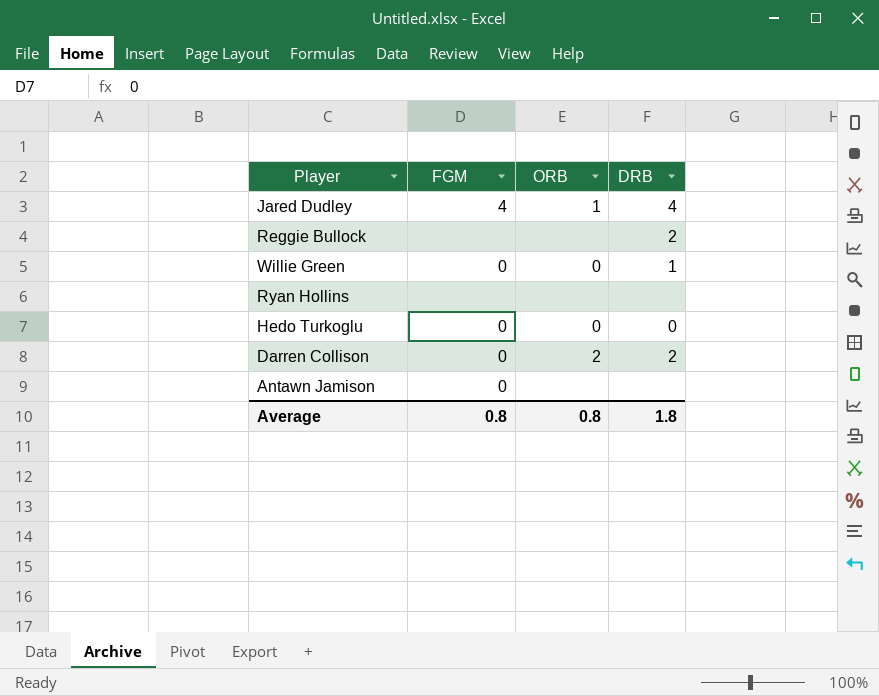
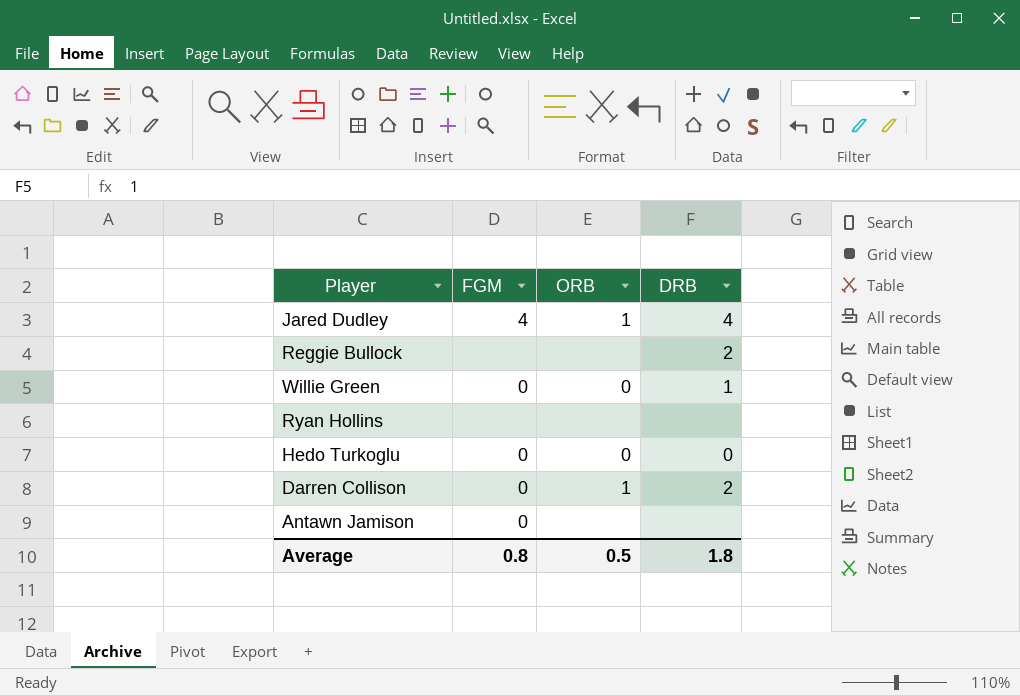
Darren Collison | ORB: 2 -> 1
Average | ORB: 0.8 -> 0.5

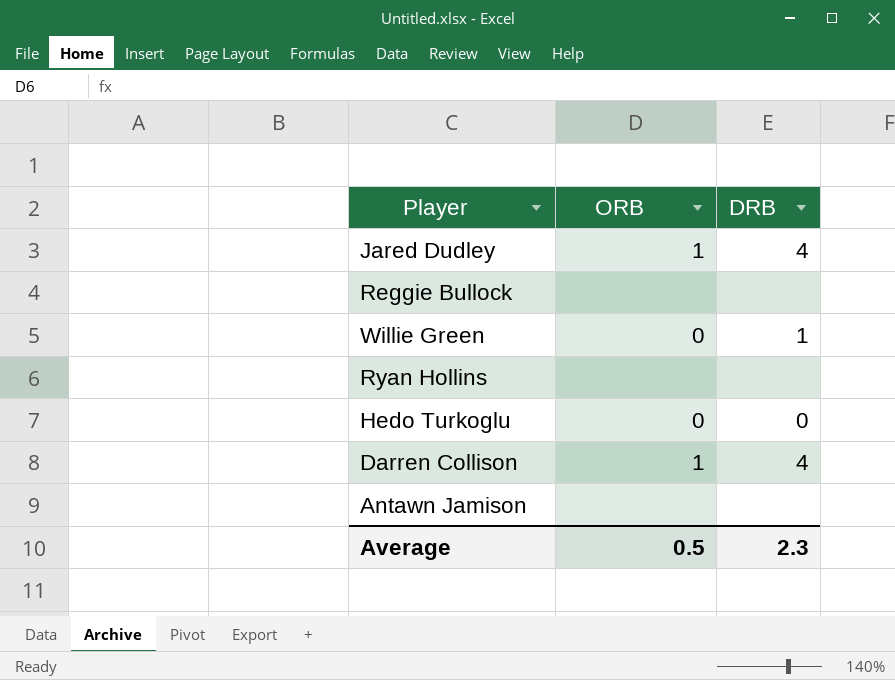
column FGM | position: 2 -> none
Reggie Bullock | DRB: 2 -> none
Darren Collison | DRB: 2 -> 4
Average | DRB: 1.8 -> 2.3

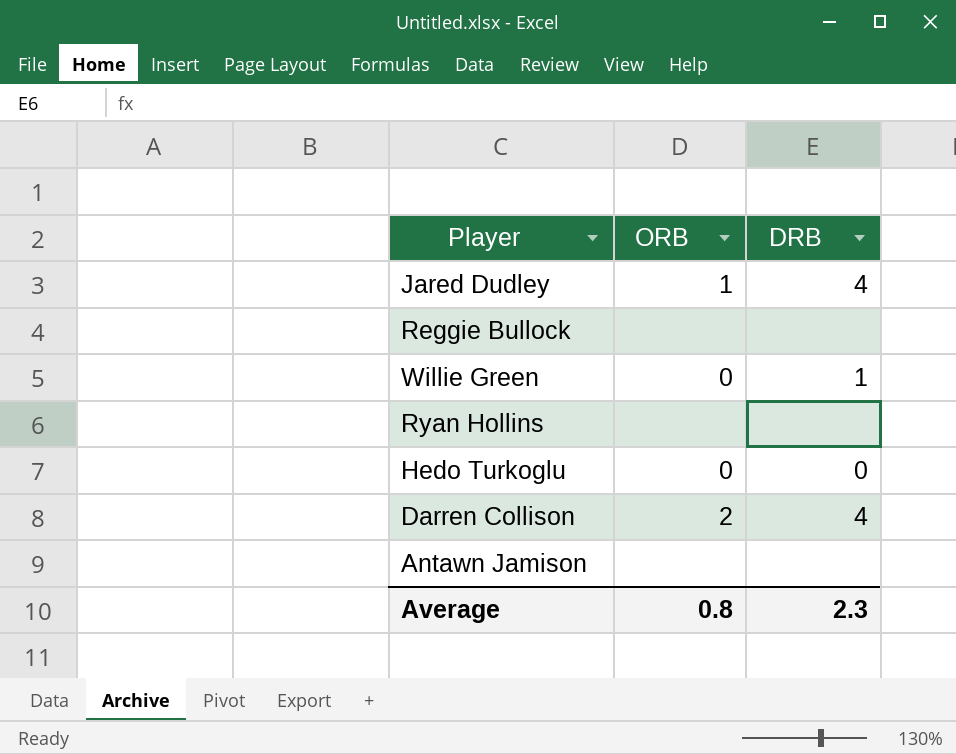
Darren Collison | ORB: 1 -> 2
Average | ORB: 0.5 -> 0.8

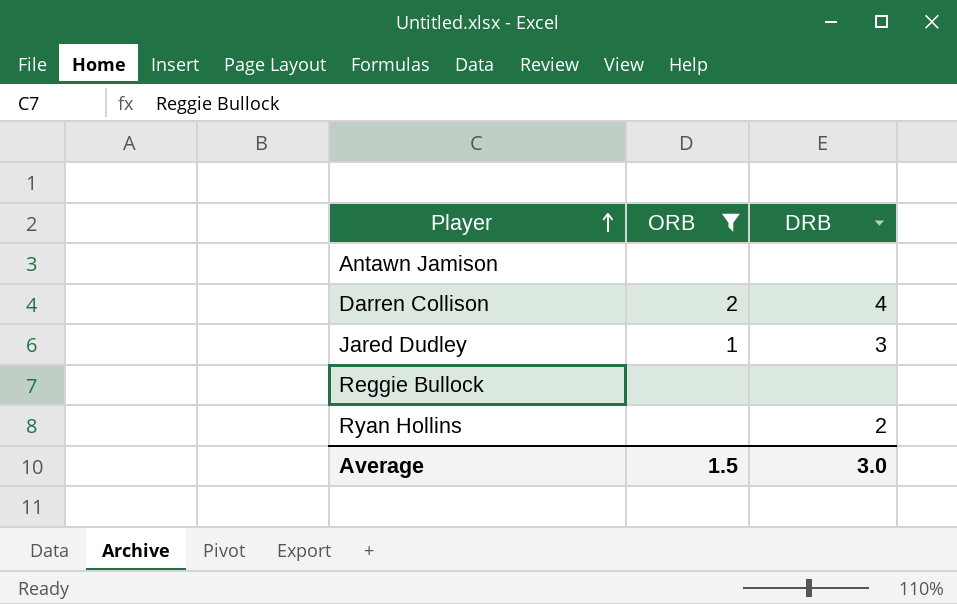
filter: none -> ORB != 0
row order: none -> Player ascending
Jared Dudley | DRB: 4 -> 3
Ryan Hollins | DRB: none -> 2
Average | ORB: 0.8 -> 1.5
Average | DRB: 2.3 -> 3.0

